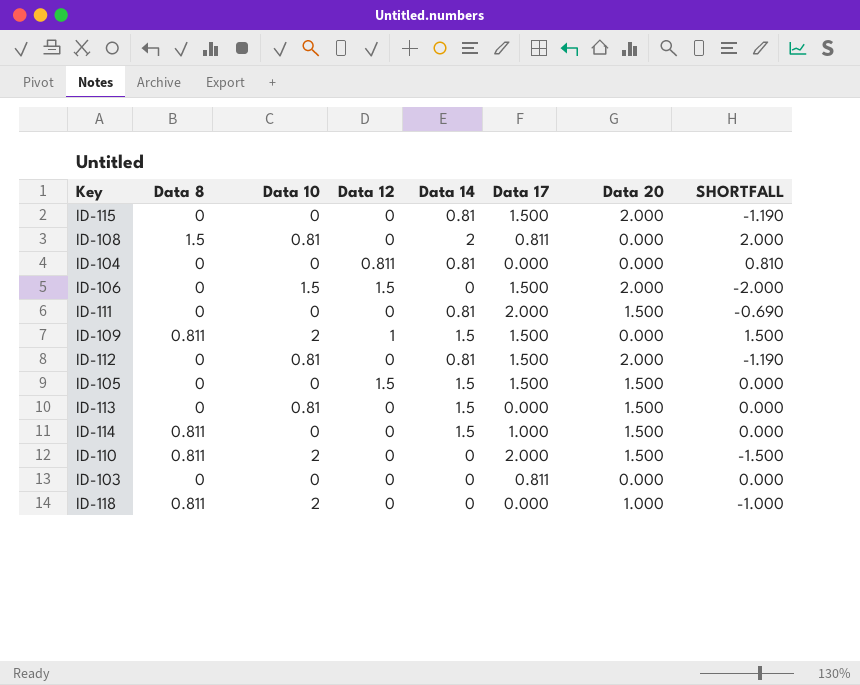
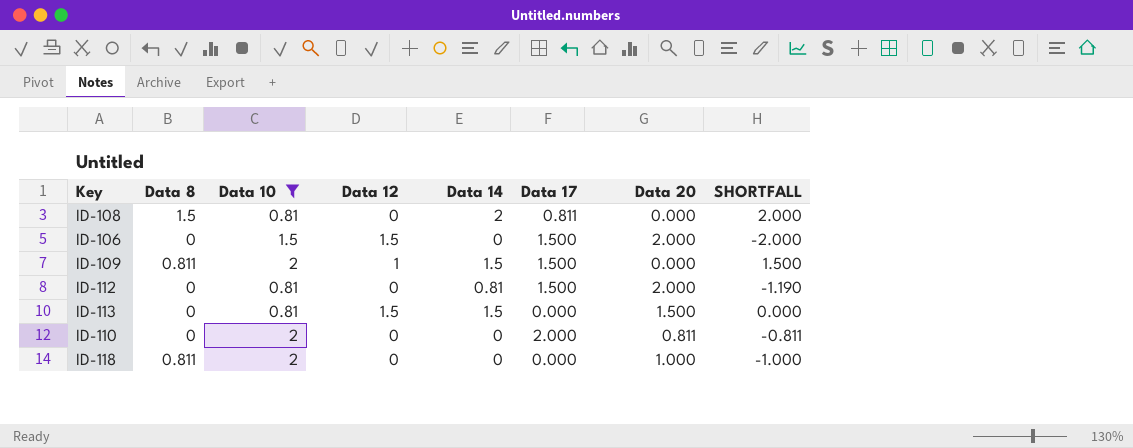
filter: none -> Data 10 != 0
ID-113 | Data 12: 0 -> 1.5
ID-110 | Data 8: 0.811 -> 0
ID-110 | Data 20: 1.500 -> 0.811
ID-110 | SHORTFALL: -1.500 -> -0.811

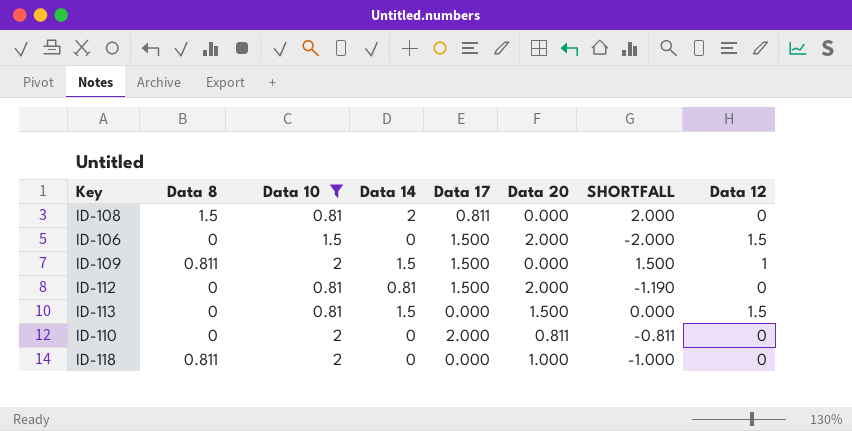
column Data 12 | position: 4 -> 8

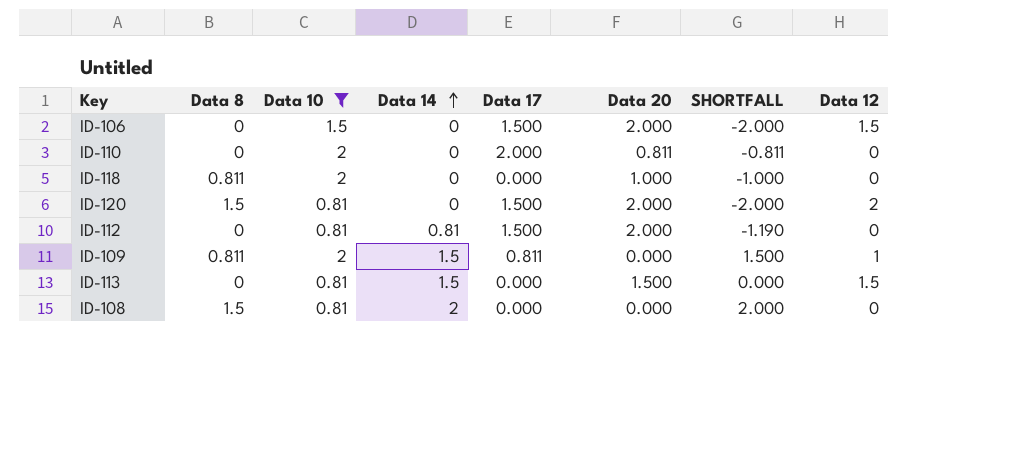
row order: none -> Data 14 ascending
row ID-120: none -> 1.5 | 0.81 | 0 | 1.500 | 2.000 | -2.000 | 2
ID-109 | Data 17: 1.500 -> 0.811
ID-108 | Data 17: 0.811 -> 0.000

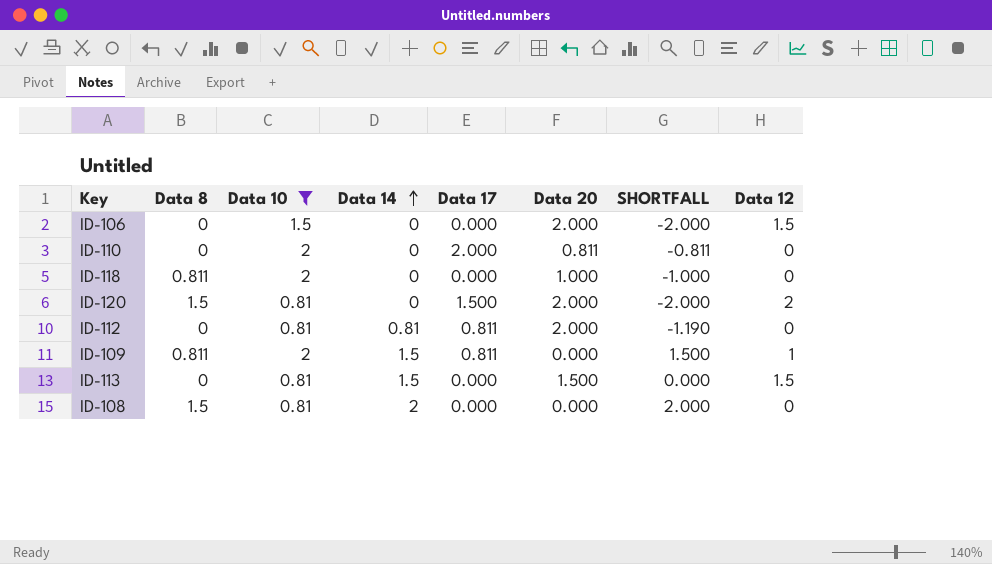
ID-106 | Data 17: 1.500 -> 0.000
ID-112 | Data 17: 1.500 -> 0.811

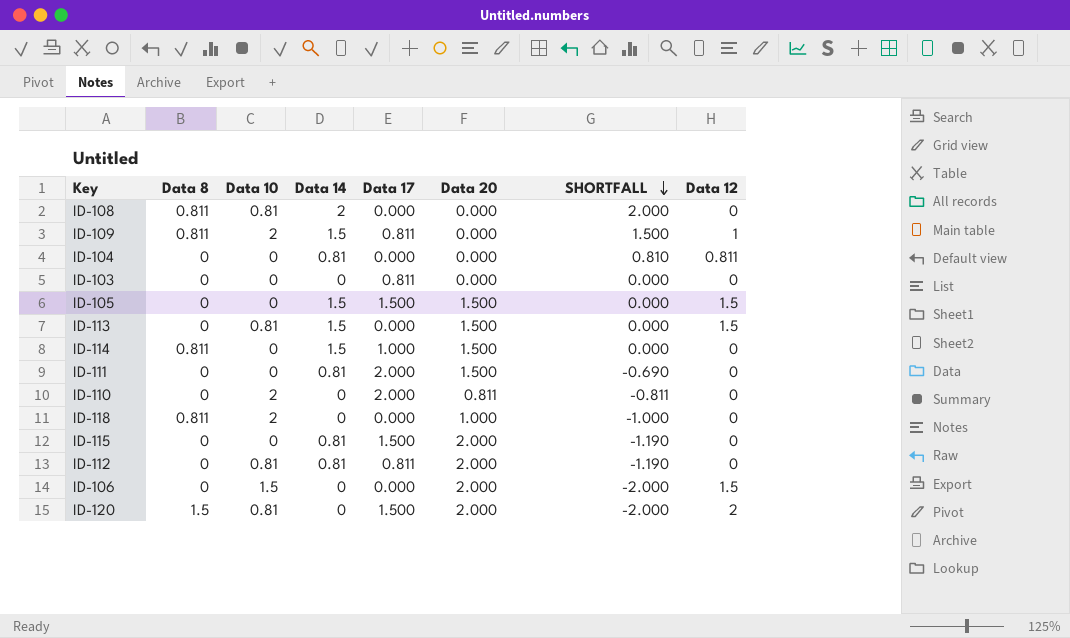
filter: Data 10 != 0 -> none
row order: Data 14 ascending -> SHORTFALL descending
ID-108 | Data 8: 1.5 -> 0.811

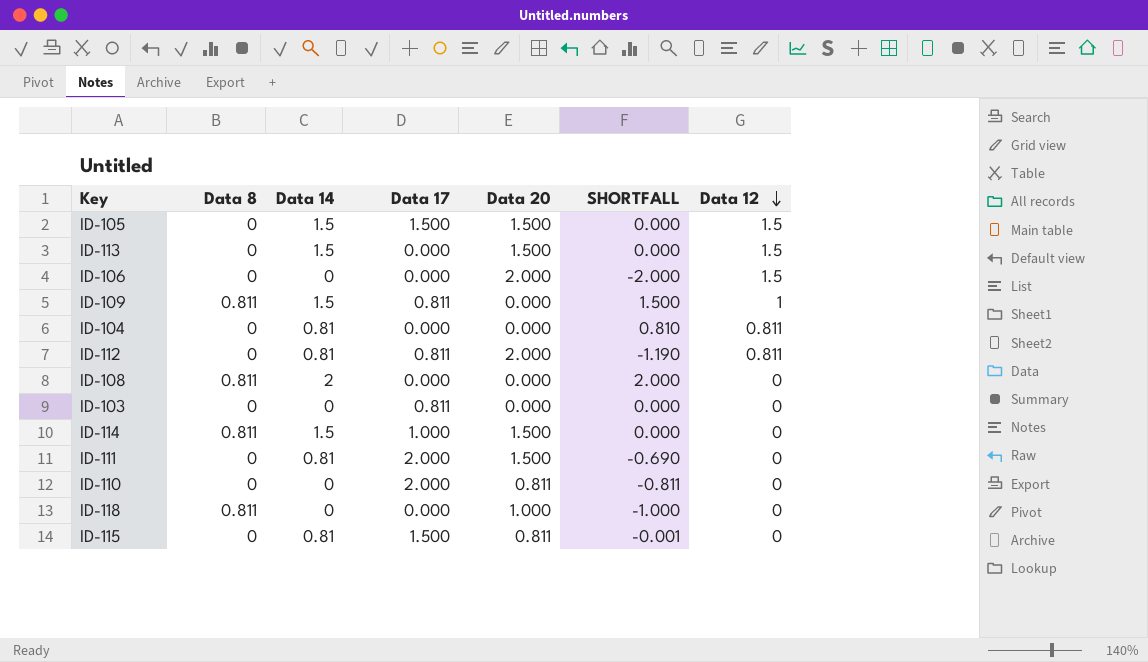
row order: SHORTFALL descending -> Data 12 descending
column Data 10 | position: 3 -> none
row ID-120: 1.5 | 0.81 | 0 | 1.500 | 2.000 | -2.000 | 2 -> none
ID-112 | Data 12: 0 -> 0.811
ID-115 | Data 20: 2.000 -> 0.811
ID-115 | SHORTFALL: -1.190 -> -0.001

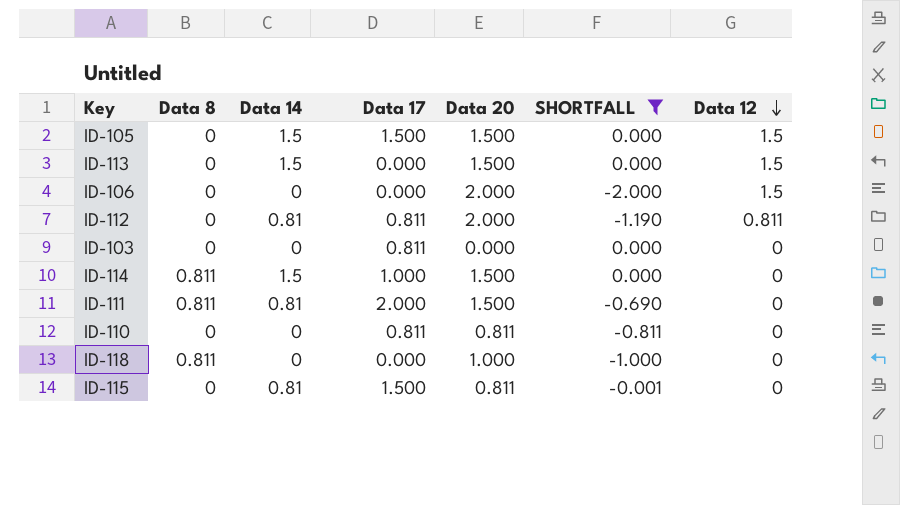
filter: none -> SHORTFALL <= 0.000
ID-111 | Data 8: 0 -> 0.811
ID-110 | Data 17: 2.000 -> 0.811

